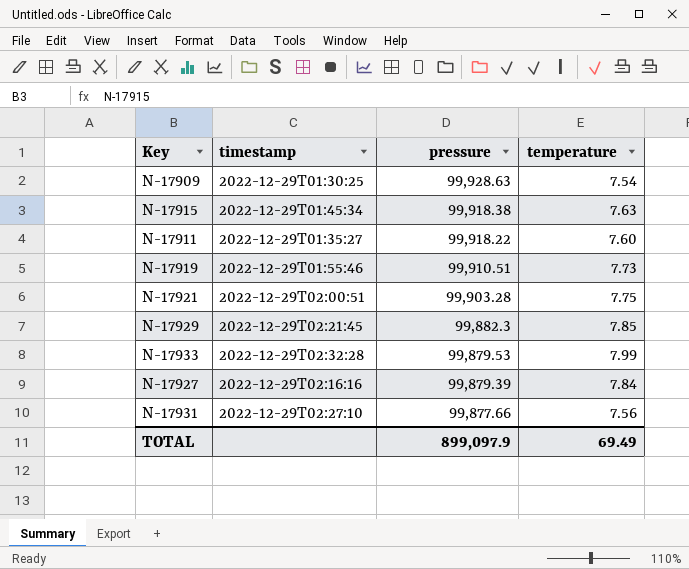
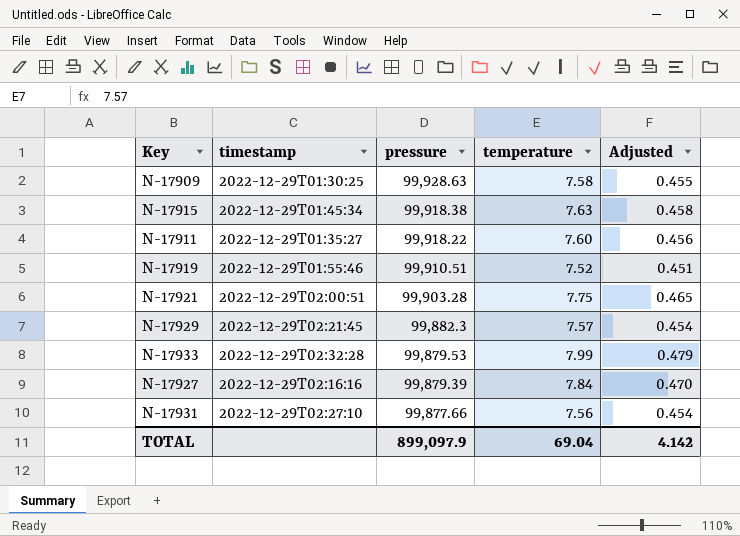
column Adjusted | formula: none -> [temperature] * 0.06
N-17909 | temperature: 7.54 -> 7.58
N-17919 | temperature: 7.73 -> 7.52
N-17929 | temperature: 7.85 -> 7.57
TOTAL | temperature: 69.49 -> 69.04

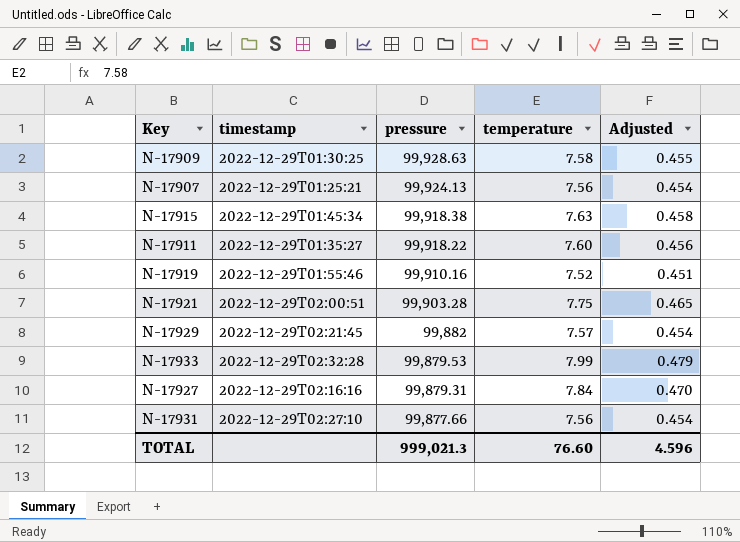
row N-17907: none -> 2022-12-29T01:25:21 | 99,924.13 | 7.56 | 0.454
N-17919 | pressure: 99,910.51 -> 99,910.16
N-17929 | pressure: 99,882.3 -> 99,882
N-17927 | pressure: 99,879.39 -> 99,879.31
TOTAL | pressure: 899,097.9 -> 999,021.3
TOTAL | temperature: 69.04 -> 76.60
TOTAL | Adjusted: 4.142 -> 4.596

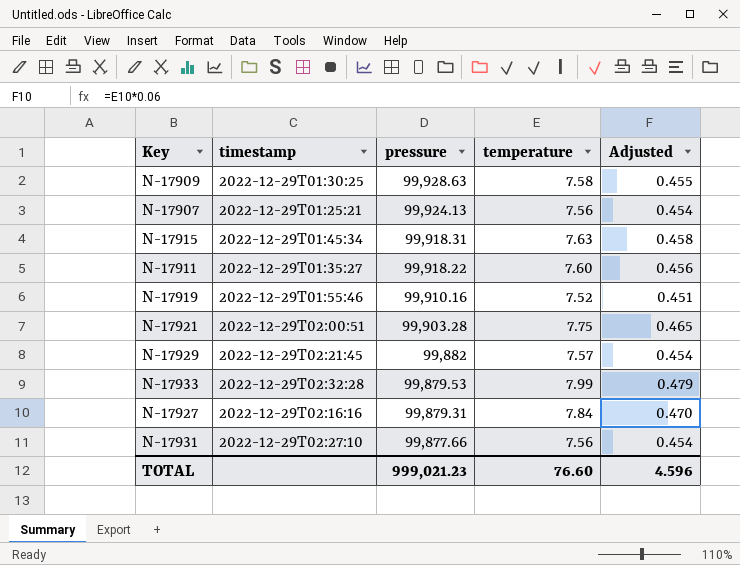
N-17915 | pressure: 99,918.38 -> 99,918.31
TOTAL | pressure: 999,021.3 -> 999,021.23

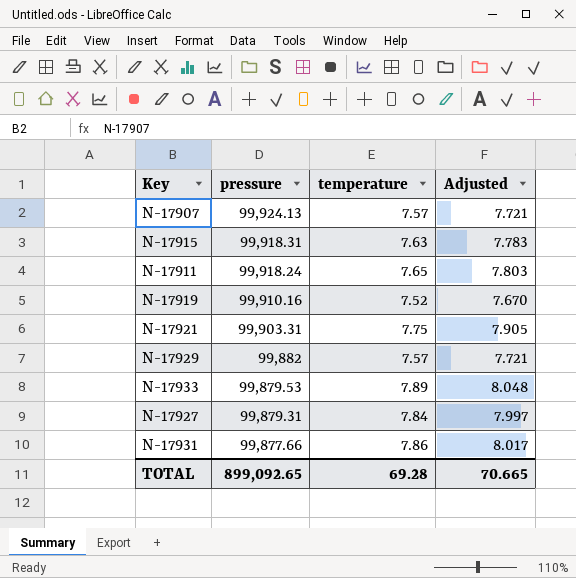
column timestamp | position: 2 -> none
column Adjusted | formula: [temperature] * 0.06 -> [temperature] * 1.02
row N-17909: 2022-12-29T01:30:25 | 99,928.63 | 7.58 | 0.455 -> none
N-17907 | temperature: 7.56 -> 7.57
N-17911 | pressure: 99,918.22 -> 99,918.24
N-17911 | temperature: 7.60 -> 7.65
N-17921 | pressure: 99,903.28 -> 99,903.31
N-17933 | temperature: 7.99 -> 7.89
N-17931 | temperature: 7.56 -> 7.86
TOTAL | pressure: 999,021.23 -> 899,092.65
TOTAL | temperature: 76.60 -> 69.28
TOTAL | Adjusted: 4.596 -> 70.665

